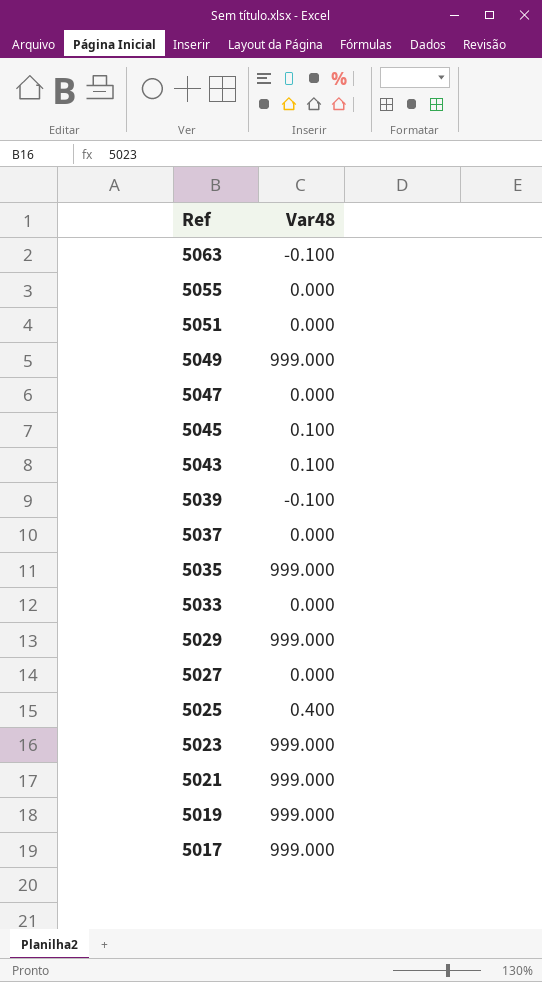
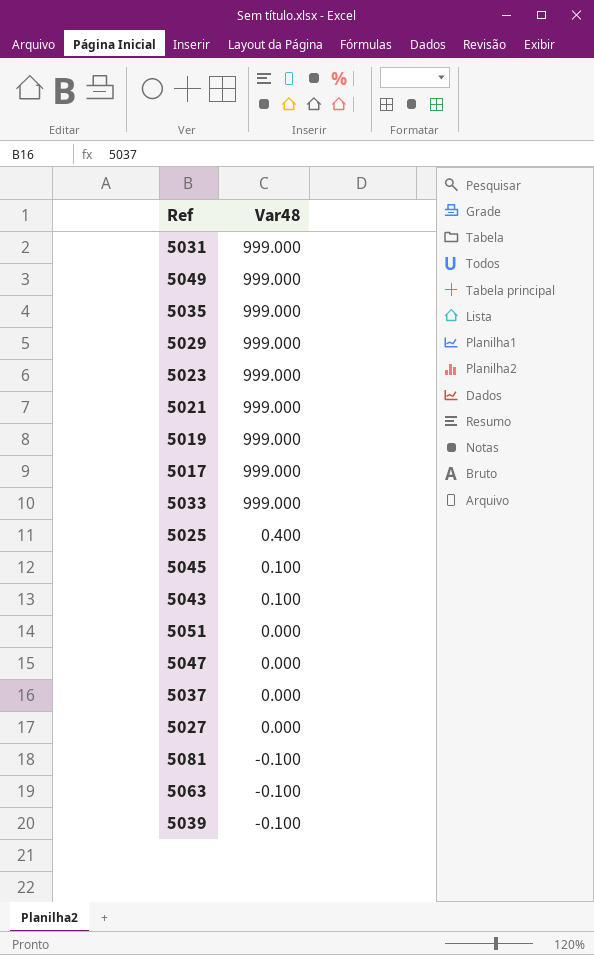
row order: Ref descending -> Var48 descending
row 5055: 0.000 -> none
row 5031: none -> 999.000
5033 | Var48: 0.000 -> 999.000
row 5081: none -> -0.100

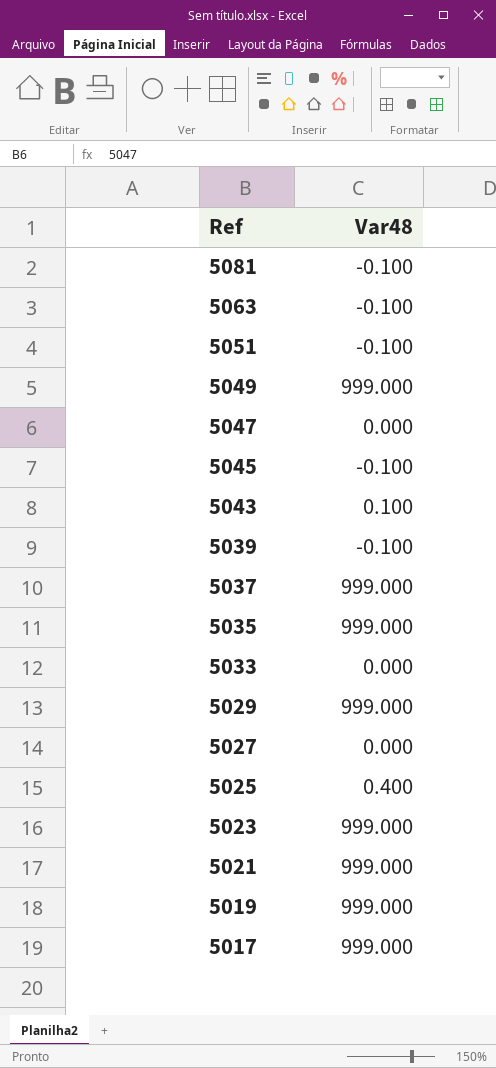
row order: Var48 descending -> Ref descending
row 5031: 999.000 -> none
5051 | Var48: 0.000 -> -0.100
5045 | Var48: 0.100 -> -0.100
5037 | Var48: 0.000 -> 999.000
5033 | Var48: 999.000 -> 0.000

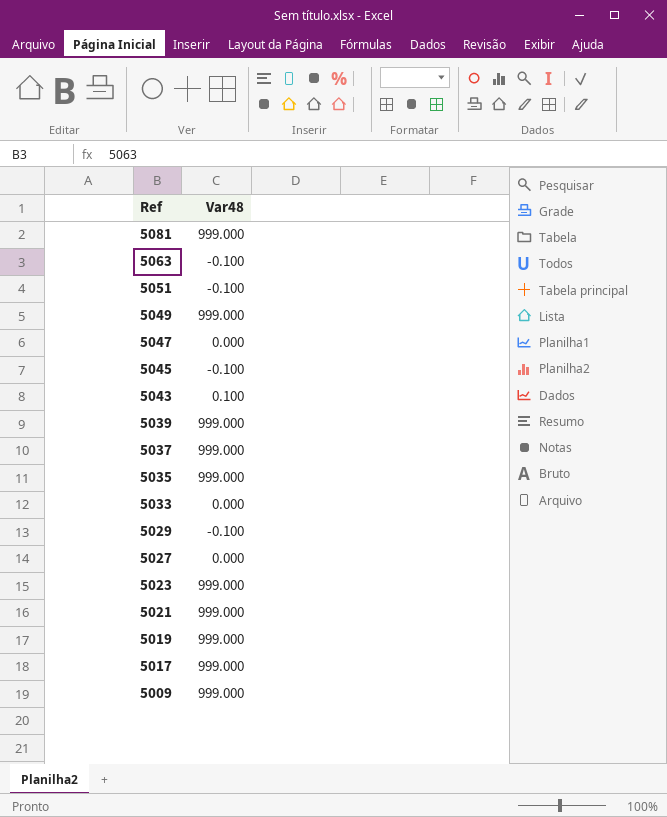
row 5025: 0.400 -> none
5081 | Var48: -0.100 -> 999.000
5039 | Var48: -0.100 -> 999.000
5029 | Var48: 999.000 -> -0.100
row 5009: none -> 999.000

